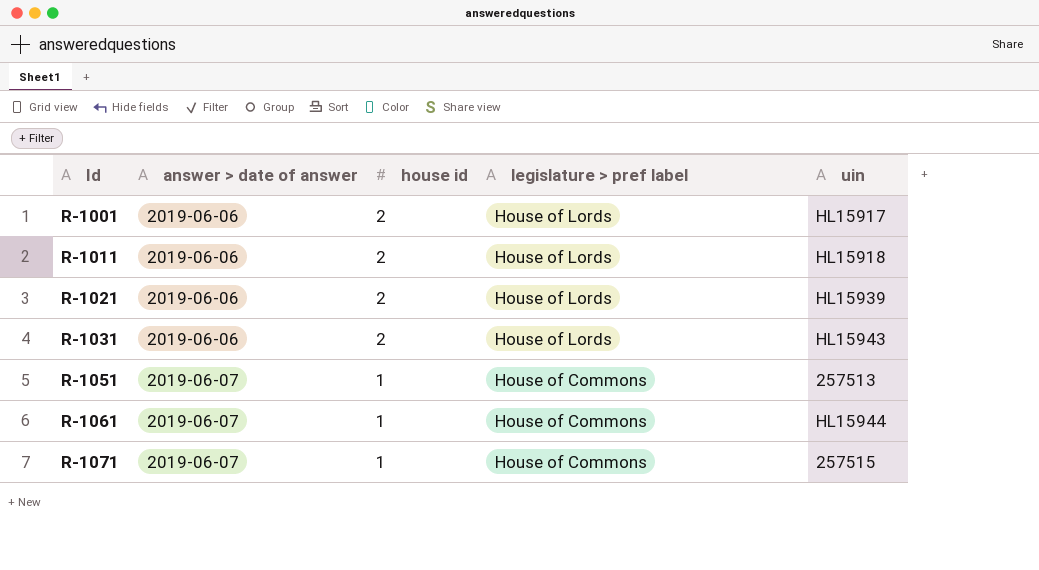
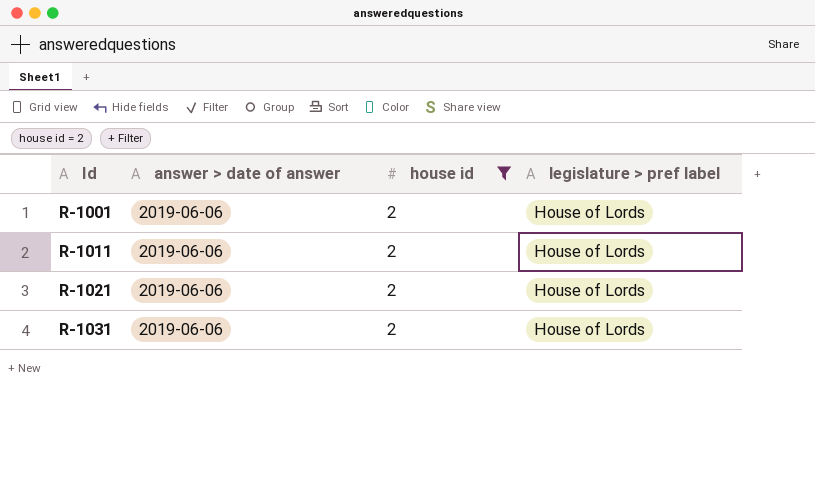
filter: none -> house id = 2
column uin | position: 5 -> none

